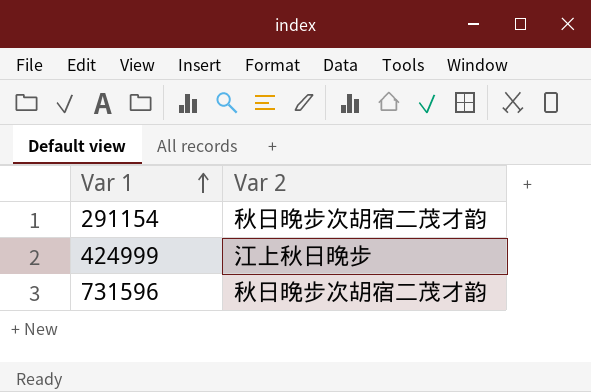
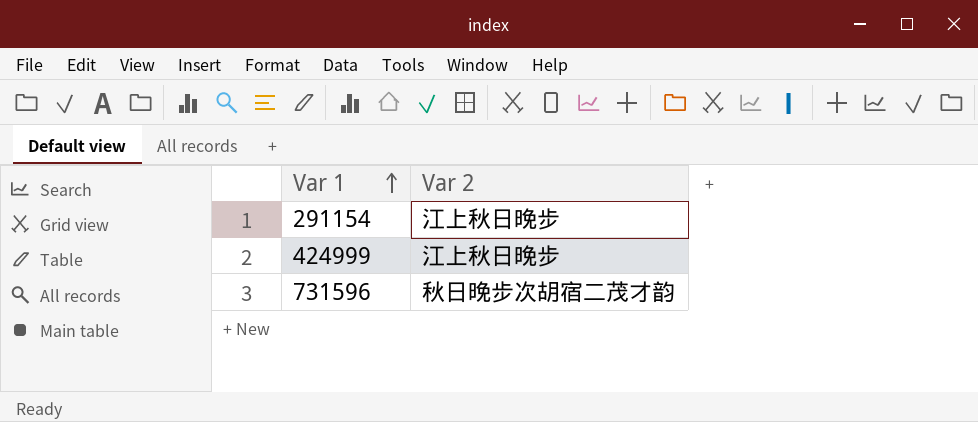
291154 | Var 2: 秋日晚步次胡宿二茂才韵 -> 江上秋日晚步

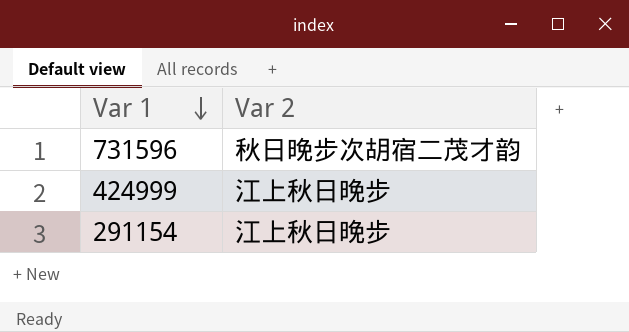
row order: Var 1 ascending -> Var 1 descending

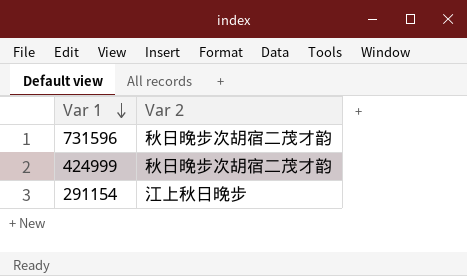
424999 | Var 2: 江上秋日晚步 -> 秋日晚步次胡宿二茂才韵

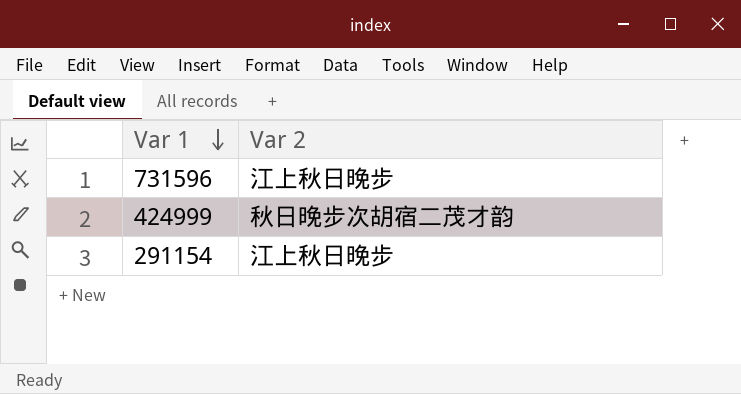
731596 | Var 2: 秋日晚步次胡宿二茂才韵 -> 江上秋日晚步

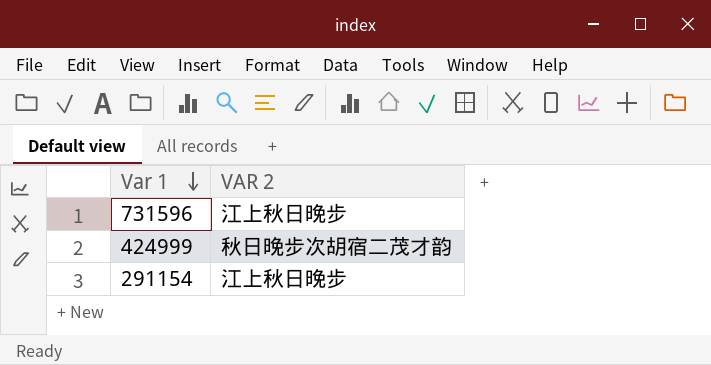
column name: Var 2 -> VAR 2

